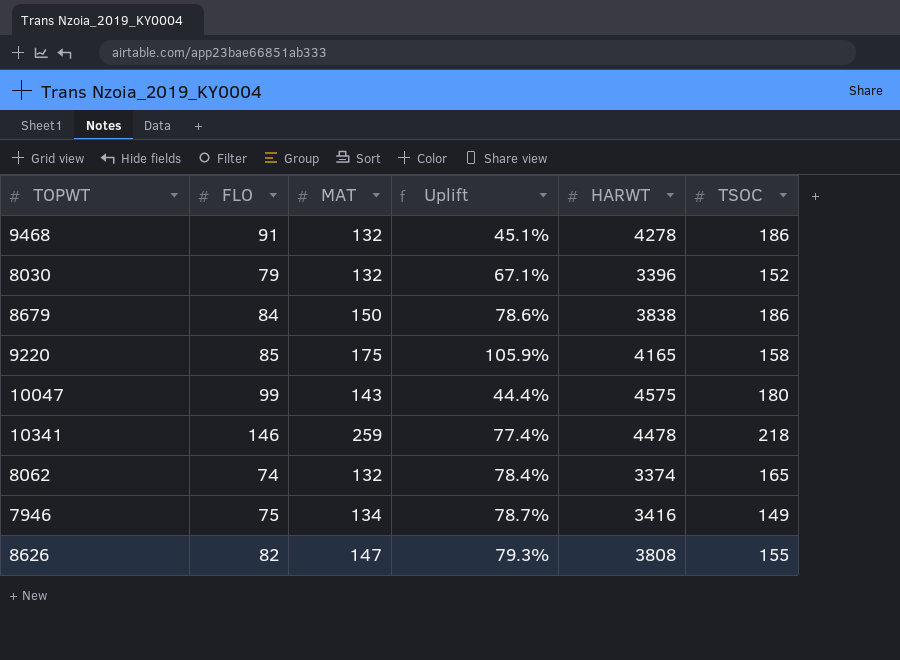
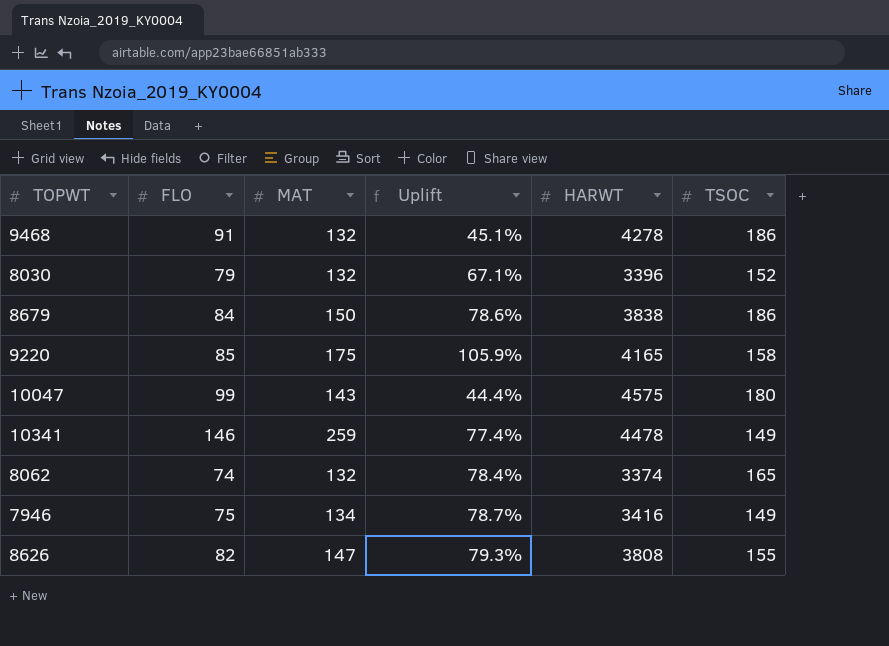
10341 | TSOC: 218 -> 149

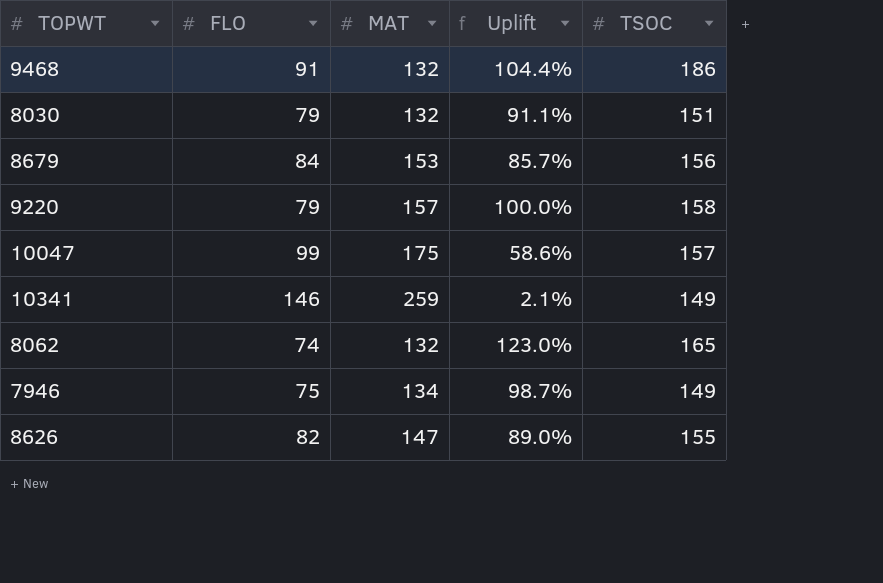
column HARWT | position: 5 -> none
column Uplift | formula: ([MAT] - [FLO]) / [FLO] -> ([TSOC] - [FLO]) / [FLO]
8030 | TSOC: 152 -> 151
8679 | MAT: 150 -> 153
8679 | TSOC: 186 -> 156
9220 | FLO: 85 -> 79
9220 | MAT: 175 -> 157
10047 | MAT: 143 -> 175
10047 | TSOC: 180 -> 157

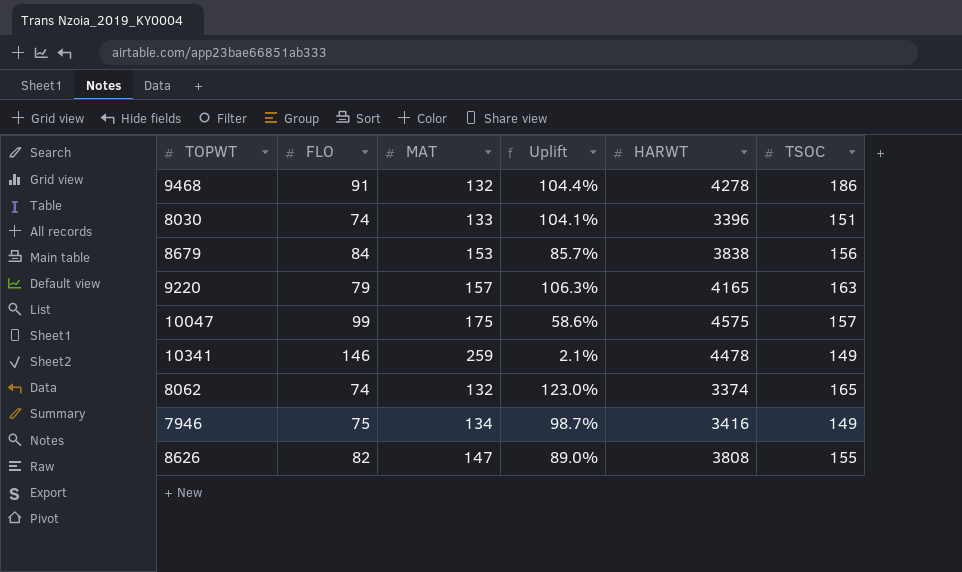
column HARWT | position: none -> 5
8030 | FLO: 79 -> 74
8030 | MAT: 132 -> 133
8030 | Uplift: 91.1% -> 104.1%
9220 | Uplift: 100.0% -> 106.3%
9220 | TSOC: 158 -> 163

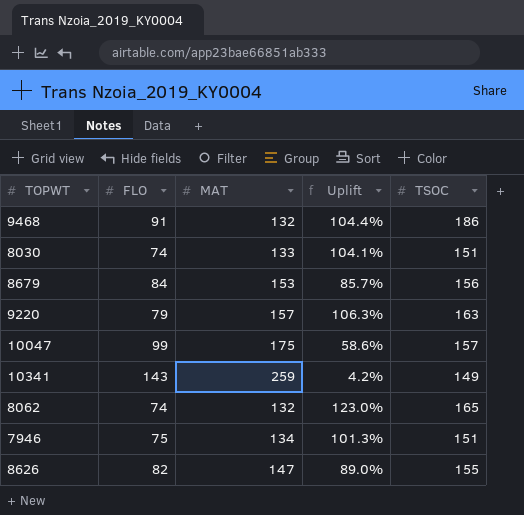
column HARWT | position: 5 -> none
10341 | FLO: 146 -> 143
10341 | Uplift: 2.1% -> 4.2%
7946 | Uplift: 98.7% -> 101.3%
7946 | TSOC: 149 -> 151

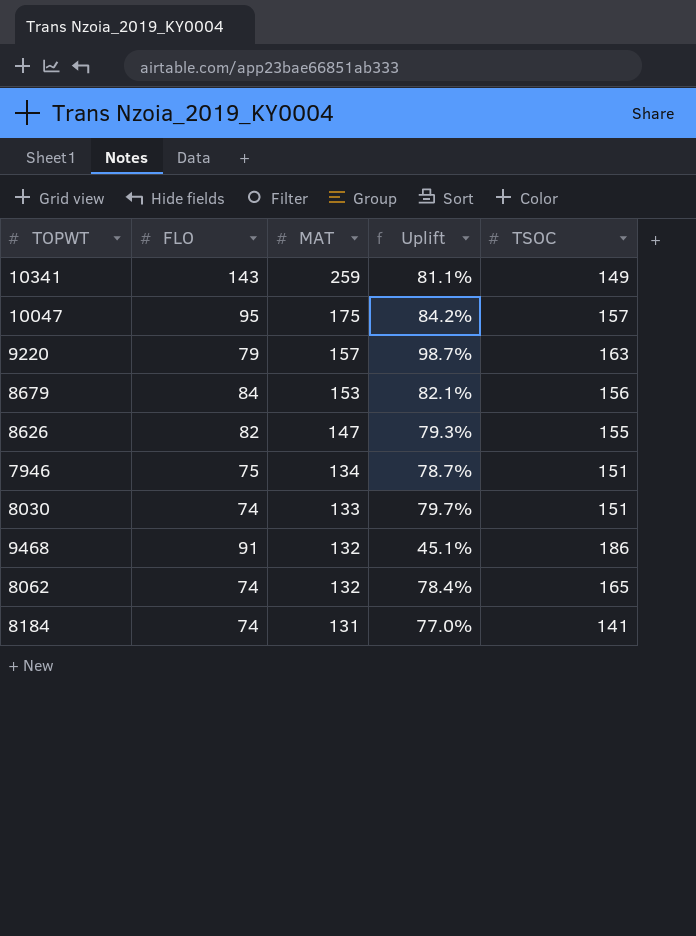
row order: none -> MAT descending
column Uplift | formula: ([TSOC] - [FLO]) / [FLO] -> ([MAT] - [FLO]) / [FLO]
10047 | FLO: 99 -> 95
row 8184: none -> 74 | 131 | 77.0% | 141

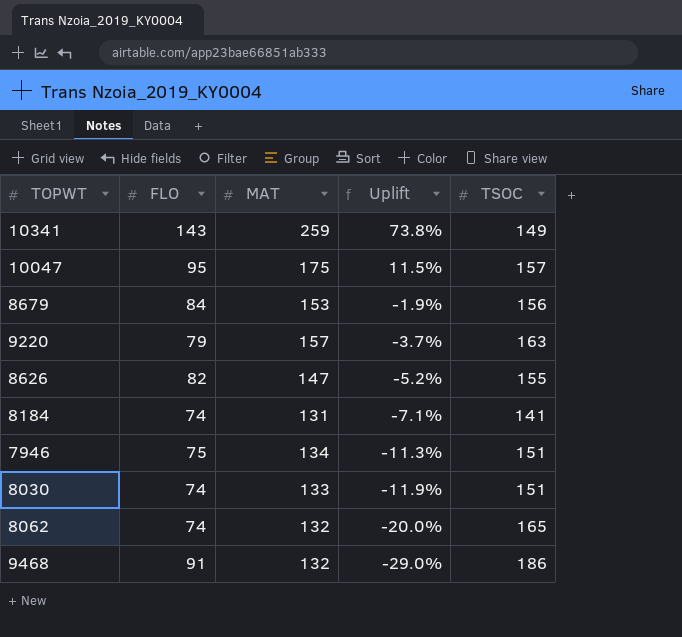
row order: MAT descending -> Uplift descending
column Uplift | formula: ([MAT] - [FLO]) / [FLO] -> ([MAT] - [TSOC]) / [TSOC]

